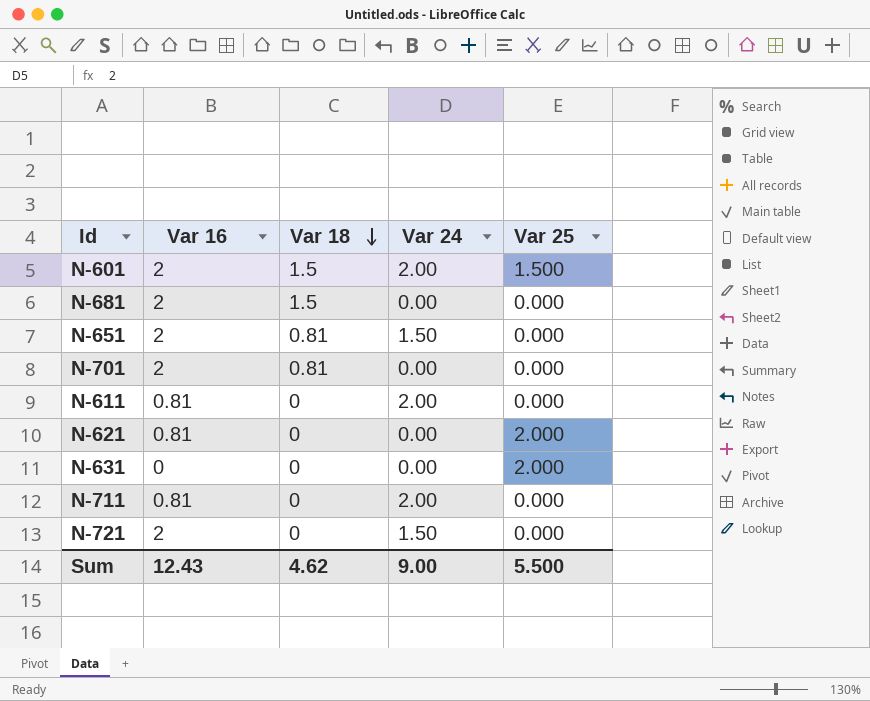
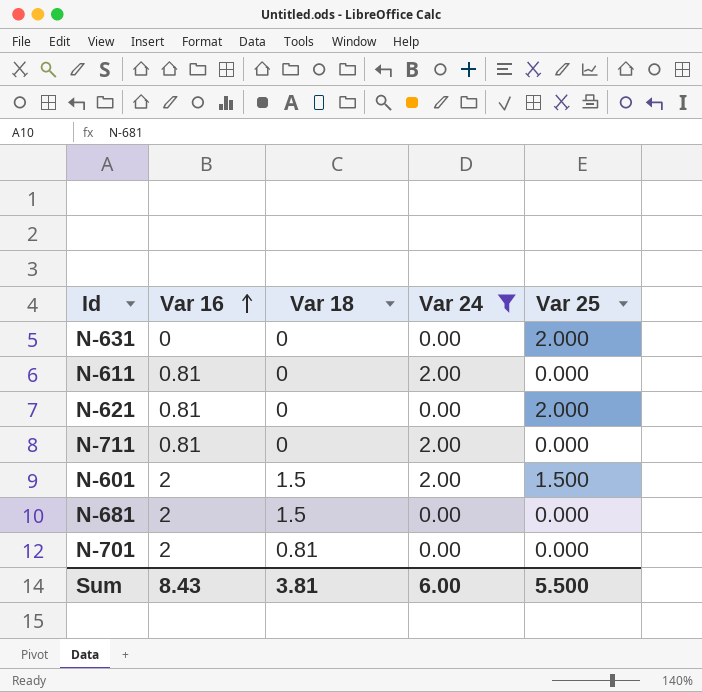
filter: none -> Var 24 != 1.50
row order: Var 18 descending -> Var 16 ascending
Sum | Var 16: 12.43 -> 8.43
Sum | Var 18: 4.62 -> 3.81
Sum | Var 24: 9.00 -> 6.00

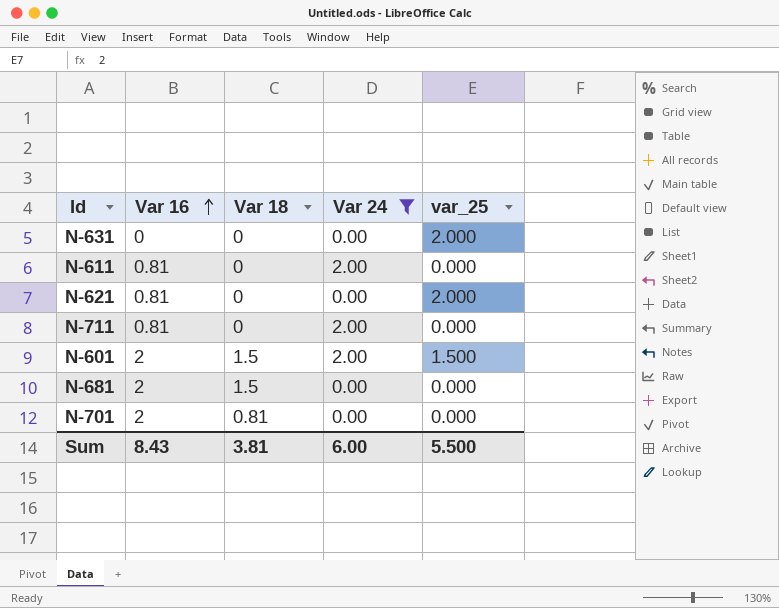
column name: Var 25 -> var_25

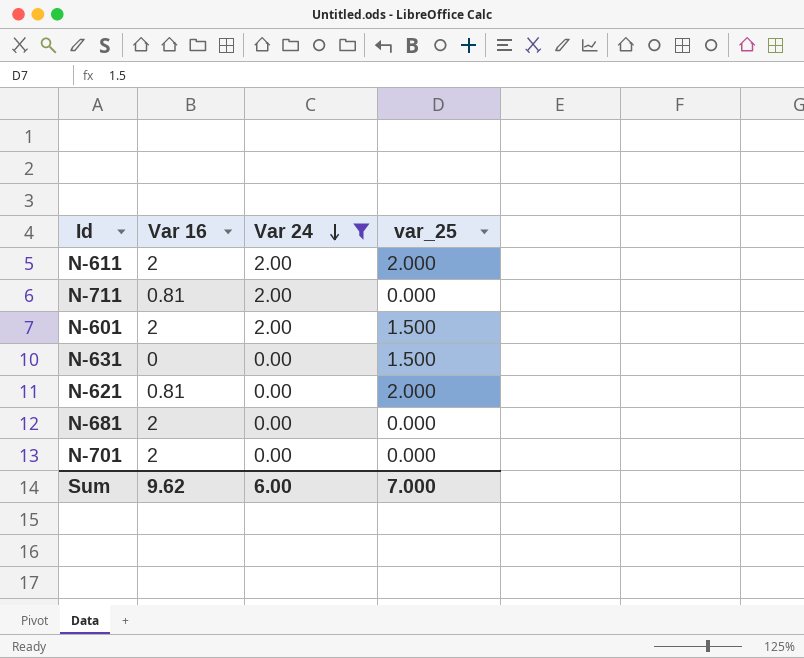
row order: Var 16 ascending -> Var 24 descending
column Var 18 | position: 3 -> none
N-611 | Var 16: 0.81 -> 2
N-611 | var_25: 0.000 -> 2.000
N-631 | var_25: 2.000 -> 1.500
Sum | Var 16: 8.43 -> 9.62
Sum | var_25: 5.500 -> 7.000

